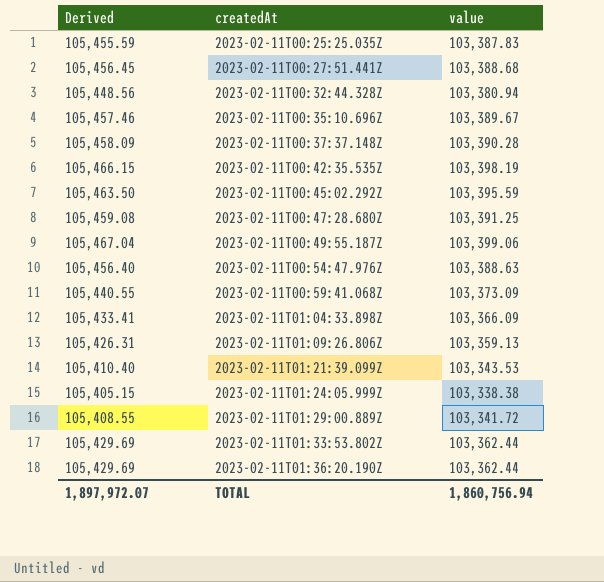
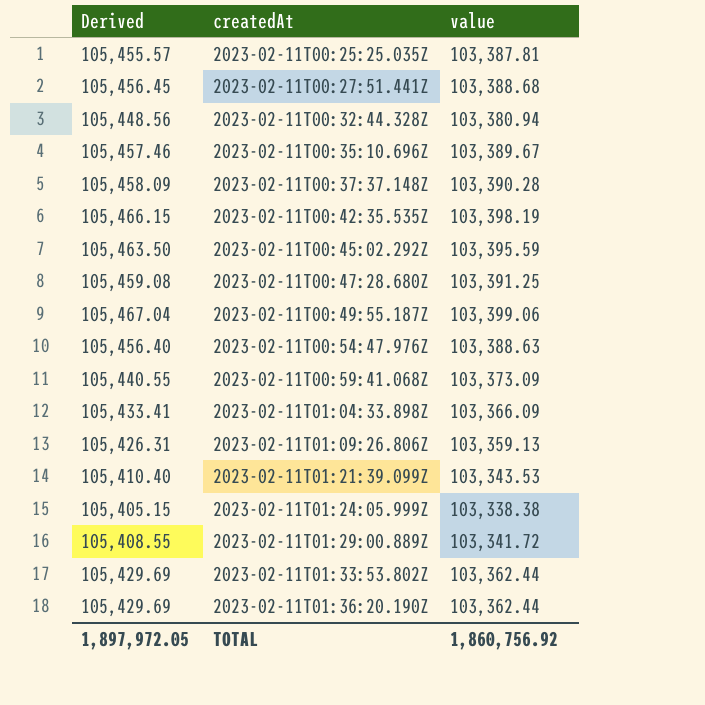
2023-02-11T00:25:25.035Z | Derived: 105,455.59 -> 105,455.57
2023-02-11T00:25:25.035Z | value: 103,387.83 -> 103,387.81
TOTAL | Derived: 1,897,972.07 -> 1,897,972.05
TOTAL | value: 1,860,756.94 -> 1,860,756.92

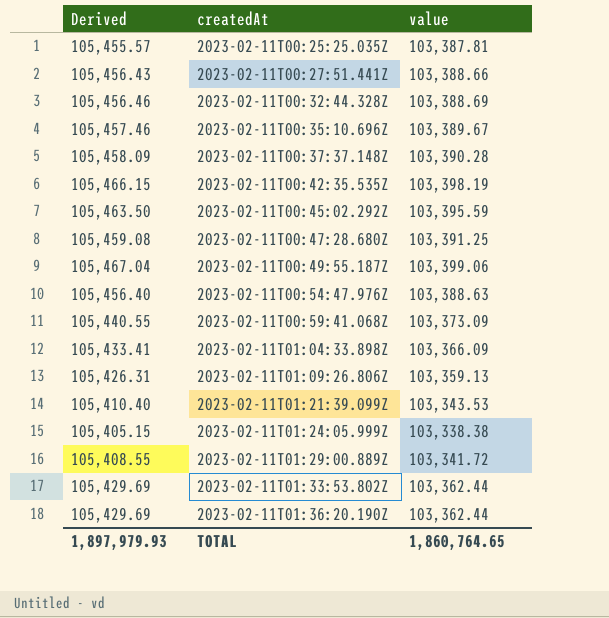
2023-02-11T00:27:51.441Z | Derived: 105,456.45 -> 105,456.43
2023-02-11T00:27:51.441Z | value: 103,388.68 -> 103,388.66
2023-02-11T00:32:44.328Z | Derived: 105,448.56 -> 105,456.46
2023-02-11T00:32:44.328Z | value: 103,380.94 -> 103,388.69
TOTAL | Derived: 1,897,972.05 -> 1,897,979.93
TOTAL | value: 1,860,756.92 -> 1,860,764.65

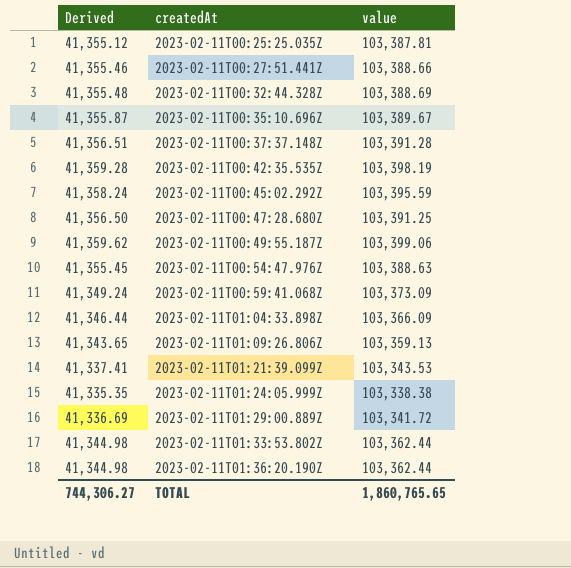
column Derived | formula: [value] * 1.02 -> [value] * 0.4
2023-02-11T00:37:37.148Z | value: 103,390.28 -> 103,391.28
TOTAL | Derived: 1,897,979.93 -> 744,306.27
TOTAL | value: 1,860,764.65 -> 1,860,765.65

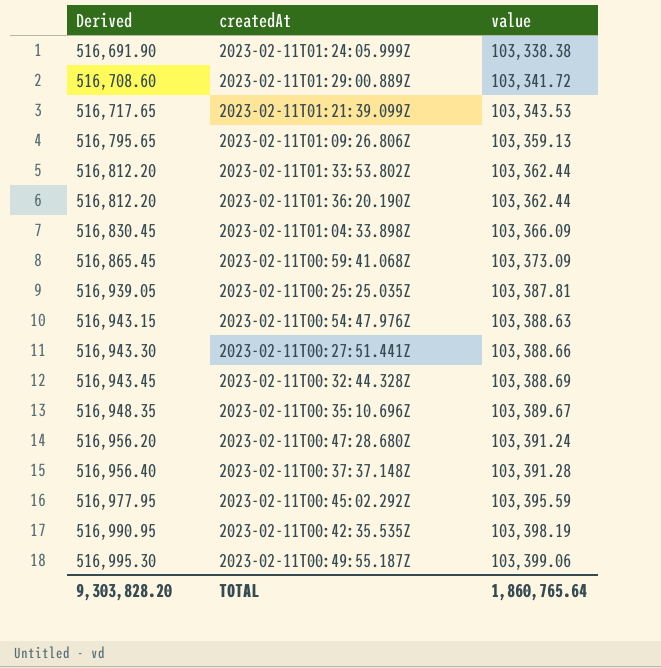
row order: createdAt ascending -> Derived ascending
column Derived | formula: [value] * 0.4 -> [value] * 5
2023-02-11T00:47:28.680Z | value: 103,391.25 -> 103,391.24
TOTAL | Derived: 744,306.27 -> 9,303,828.20
TOTAL | value: 1,860,765.65 -> 1,860,765.64

